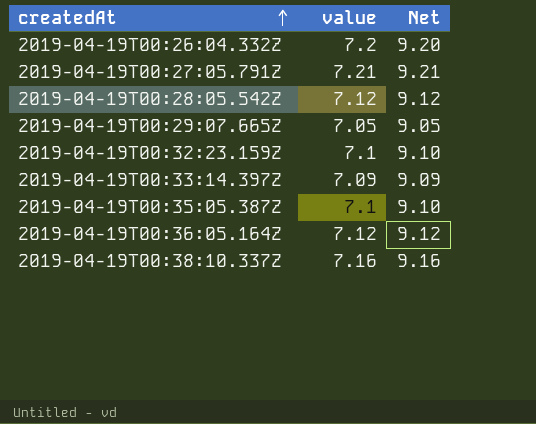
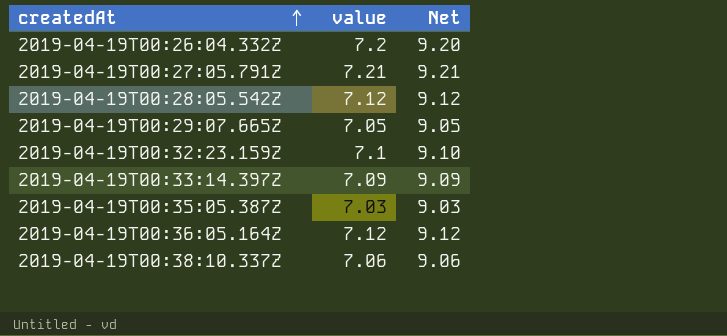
2019-04-19T00:35:05.387Z | value: 7.1 -> 7.03
2019-04-19T00:35:05.387Z | Net: 9.10 -> 9.03
2019-04-19T00:38:10.337Z | value: 7.16 -> 7.06
2019-04-19T00:38:10.337Z | Net: 9.16 -> 9.06

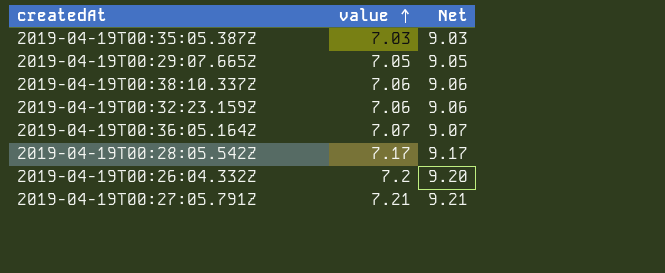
row order: createdAt ascending -> value ascending
row 2019-04-19T00:33:14.397Z: 7.09 | 9.09 -> none
2019-04-19T00:32:23.159Z | value: 7.1 -> 7.06
2019-04-19T00:32:23.159Z | Net: 9.10 -> 9.06
2019-04-19T00:36:05.164Z | value: 7.12 -> 7.07
2019-04-19T00:36:05.164Z | Net: 9.12 -> 9.07
2019-04-19T00:28:05.542Z | value: 7.12 -> 7.17
2019-04-19T00:28:05.542Z | Net: 9.12 -> 9.17

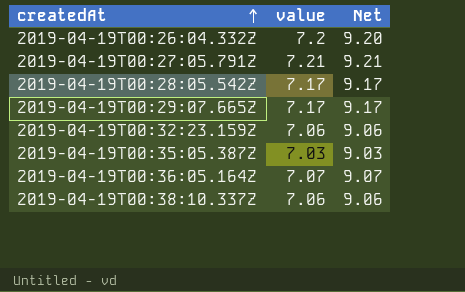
row order: value ascending -> createdAt ascending
2019-04-19T00:29:07.665Z | value: 7.05 -> 7.17
2019-04-19T00:29:07.665Z | Net: 9.05 -> 9.17

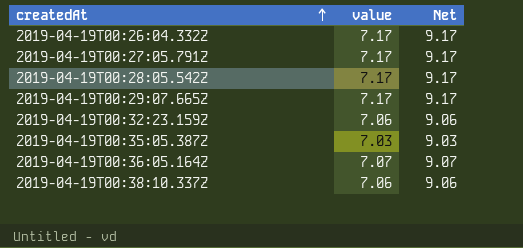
2019-04-19T00:26:04.332Z | value: 7.2 -> 7.17
2019-04-19T00:26:04.332Z | Net: 9.20 -> 9.17
2019-04-19T00:27:05.791Z | value: 7.21 -> 7.17
2019-04-19T00:27:05.791Z | Net: 9.21 -> 9.17

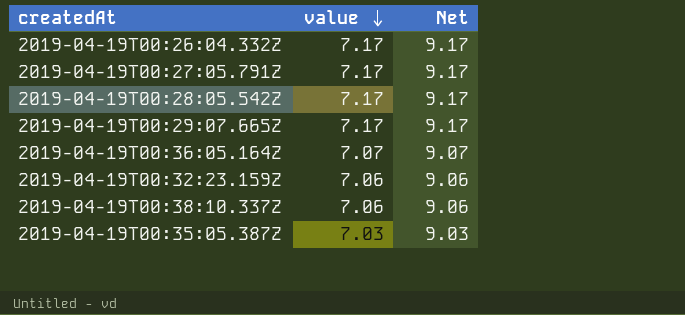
row order: createdAt ascending -> value descending

